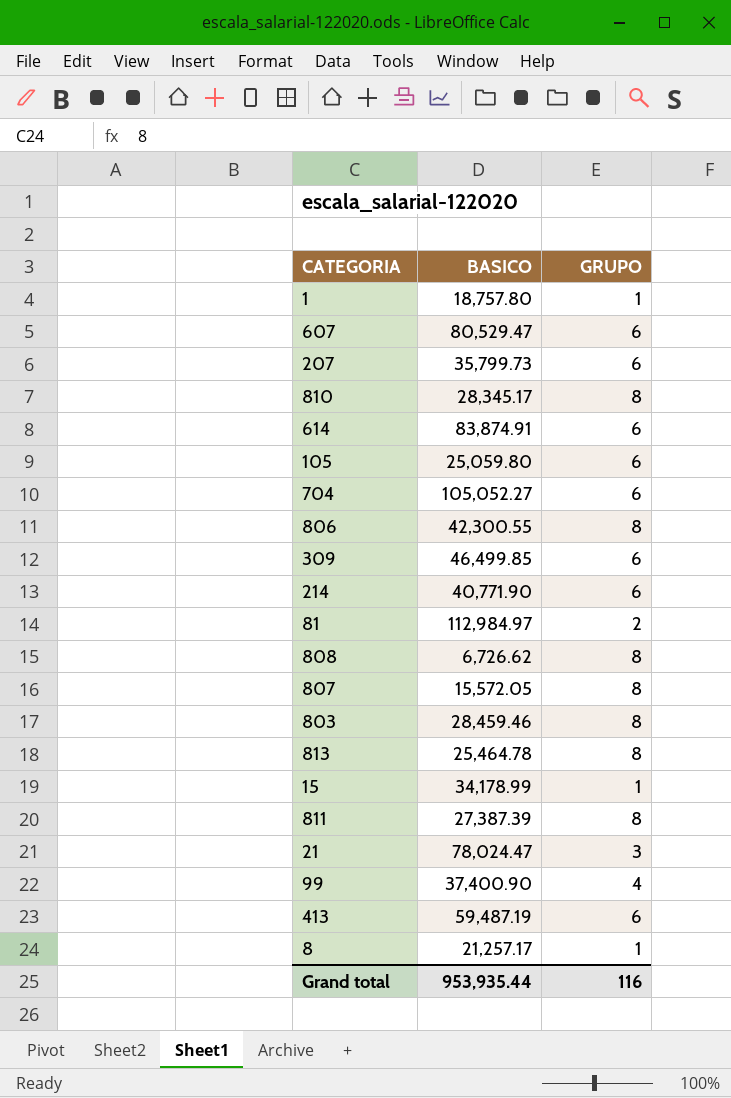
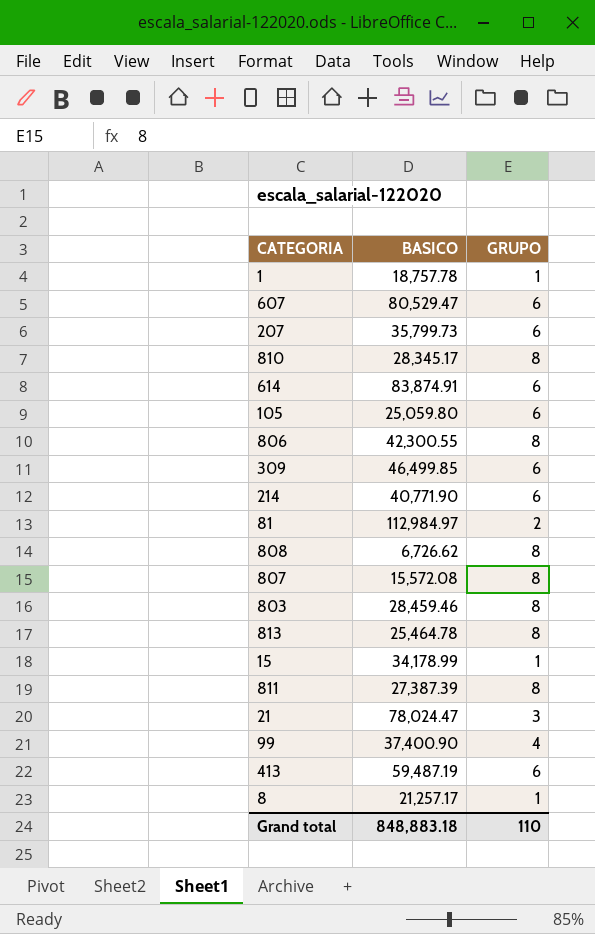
row 704: 105,052.27 | 6 -> none
1 | BASICO: 18,757.80 -> 18,757.78
807 | BASICO: 15,572.05 -> 15,572.08
Grand total | BASICO: 953,935.44 -> 848,883.18
Grand total | GRUPO: 116 -> 110

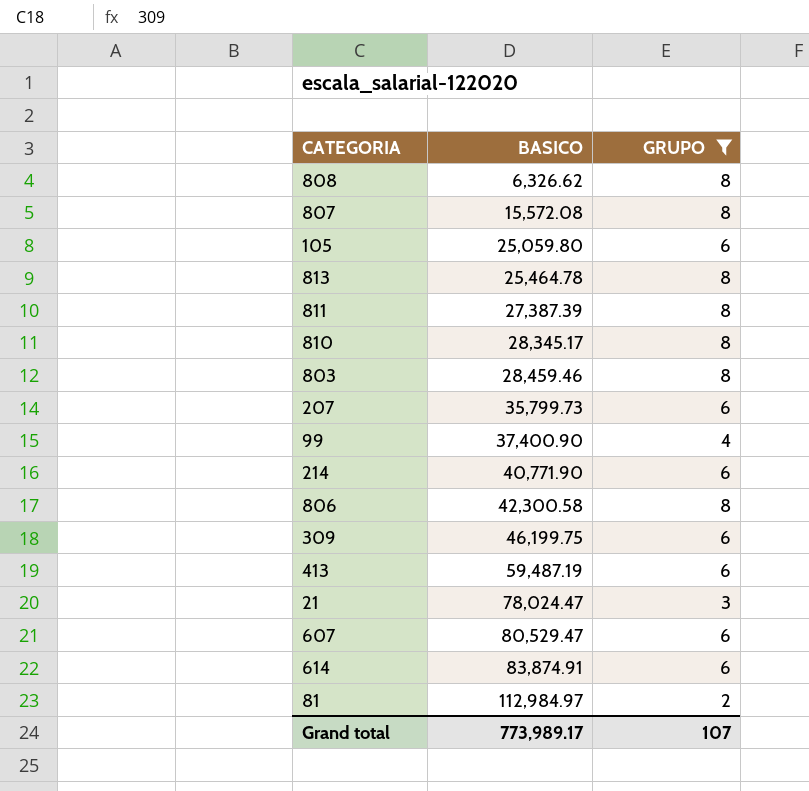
filter: none -> GRUPO != 1
row order: none -> BASICO ascending
808 | BASICO: 6,726.62 -> 6,326.62
806 | BASICO: 42,300.55 -> 42,300.58
309 | BASICO: 46,499.85 -> 46,199.75
Grand total | BASICO: 848,883.18 -> 773,989.17
Grand total | GRUPO: 110 -> 107

